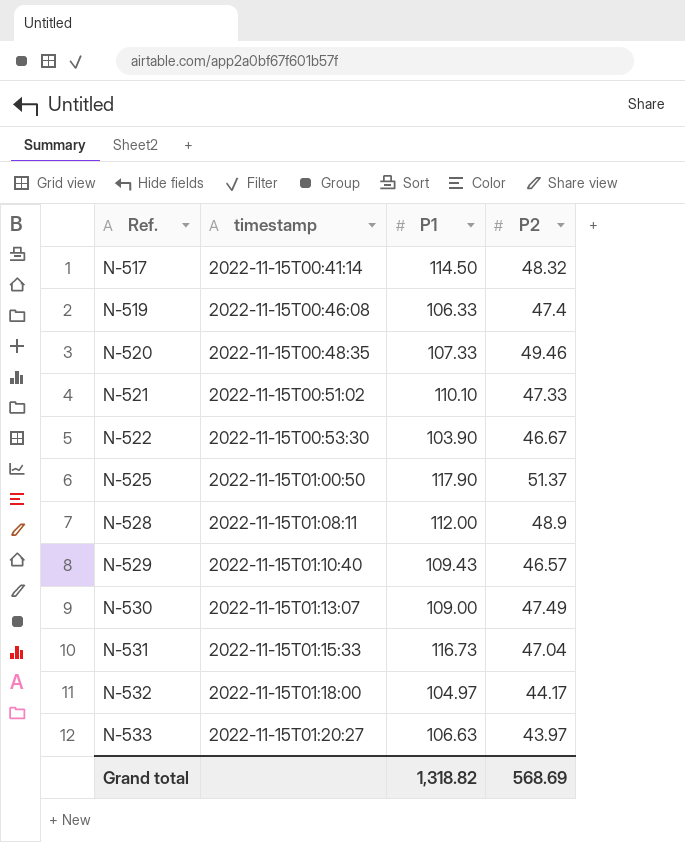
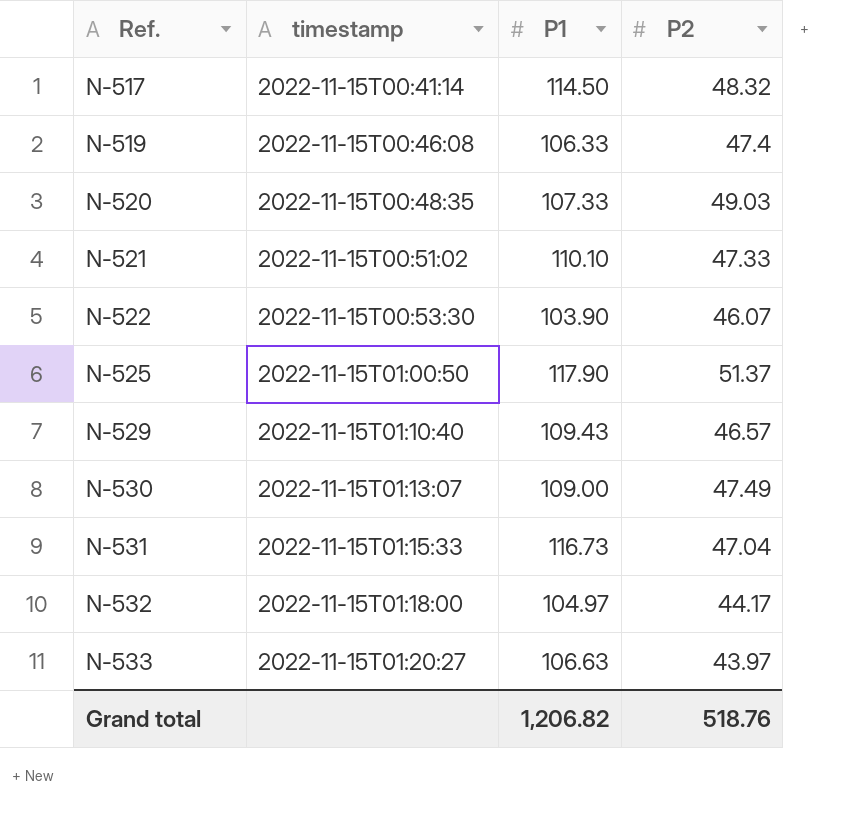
row N-528: 2022-11-15T01:08:11 | 112.00 | 48.9 -> none
N-520 | P2: 49.46 -> 49.03
N-522 | P2: 46.67 -> 46.07
Grand total | P1: 1,318.82 -> 1,206.82
Grand total | P2: 568.69 -> 518.76

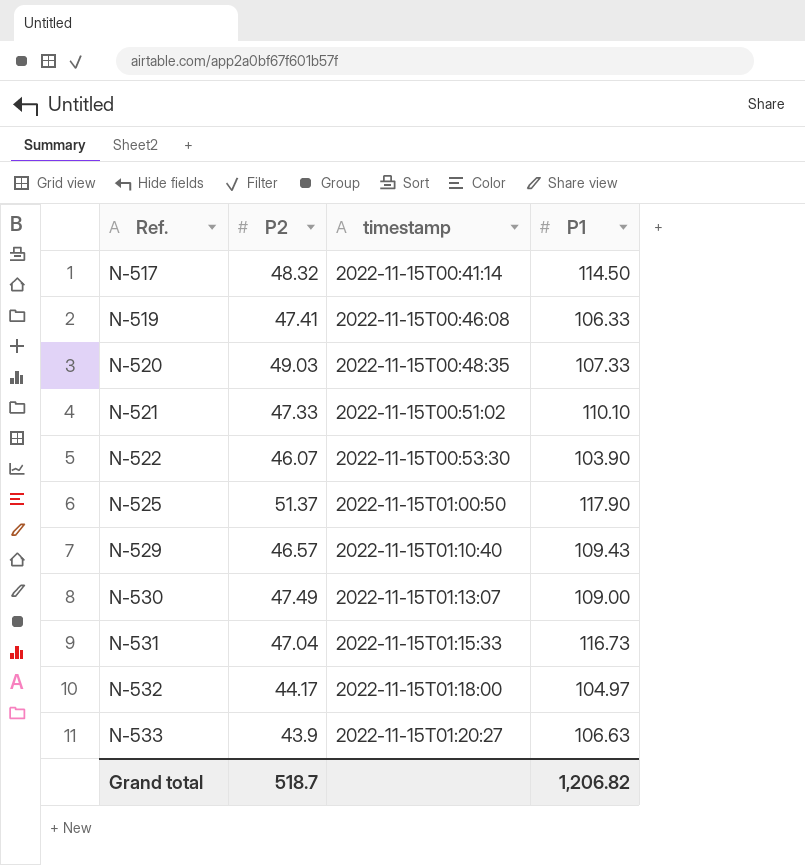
column P2 | position: 4 -> 2
N-519 | P2: 47.4 -> 47.41
N-533 | P2: 43.97 -> 43.9
Grand total | P2: 518.76 -> 518.7

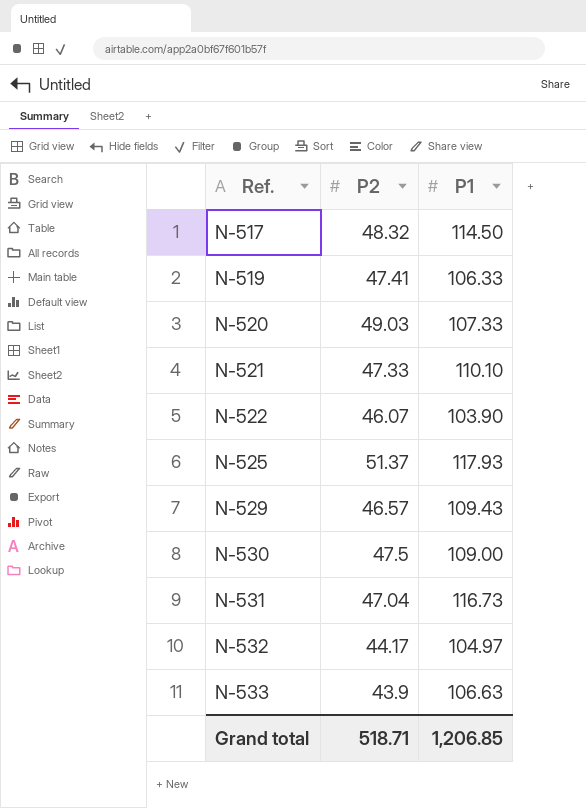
column timestamp | position: 3 -> none
N-525 | P1: 117.90 -> 117.93
N-530 | P2: 47.49 -> 47.5
Grand total | P2: 518.7 -> 518.71
Grand total | P1: 1,206.82 -> 1,206.85

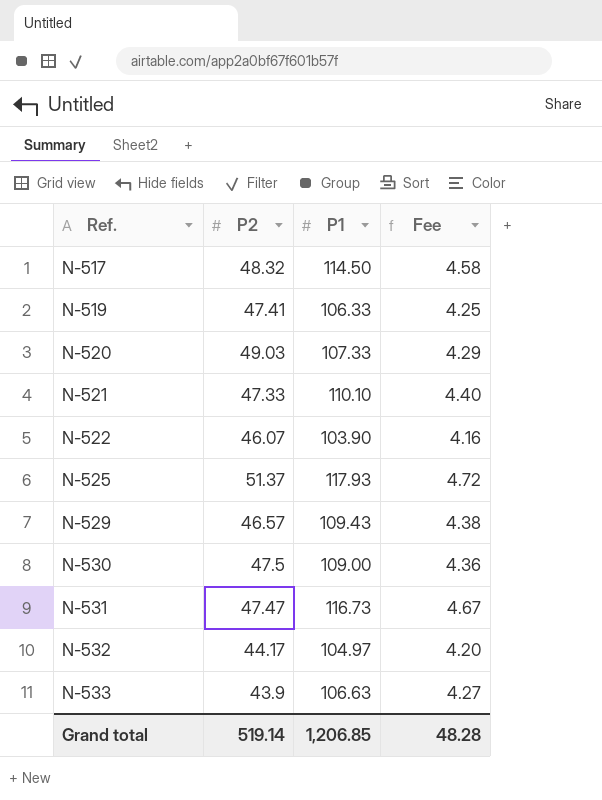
column Fee | formula: none -> [P1] * 0.04
N-531 | P2: 47.04 -> 47.47
Grand total | P2: 518.71 -> 519.14

